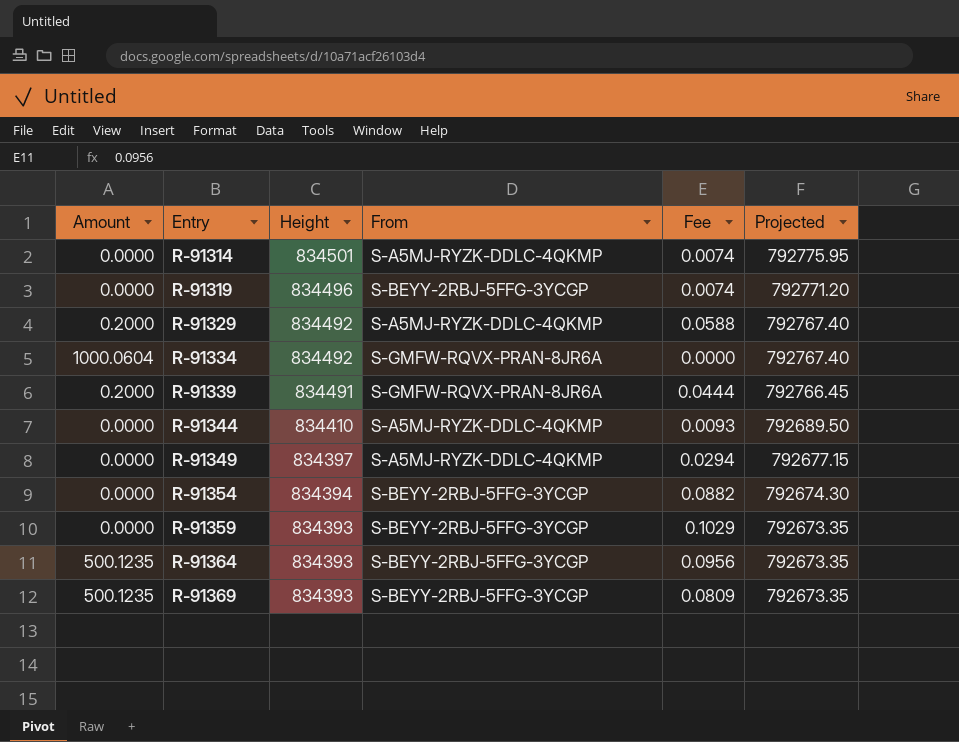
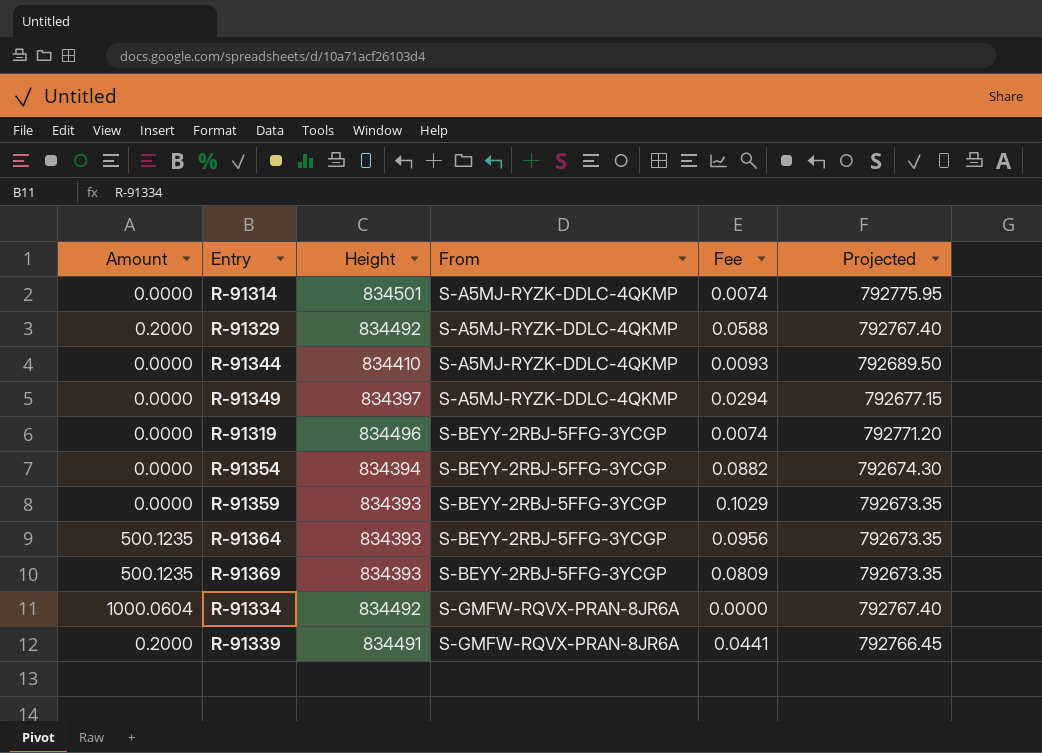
row order: Entry ascending -> From ascending
R-91339 | Fee: 0.0444 -> 0.0441

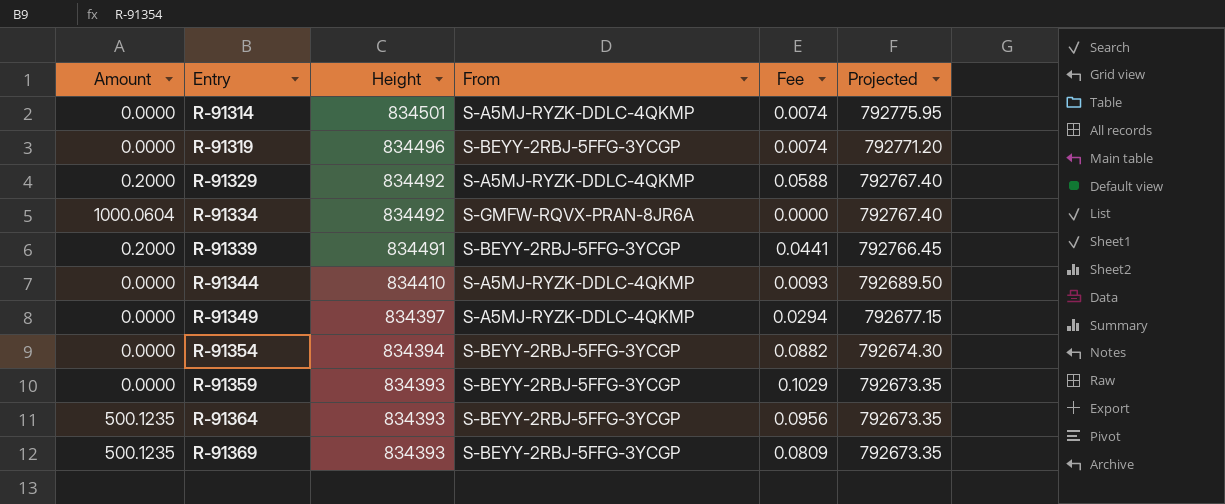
row order: From ascending -> Entry ascending
R-91339 | From: S-GMFW-RQVX-PRAN-8JR6A -> S-BEYY-2RBJ-5FFG-3YCGP

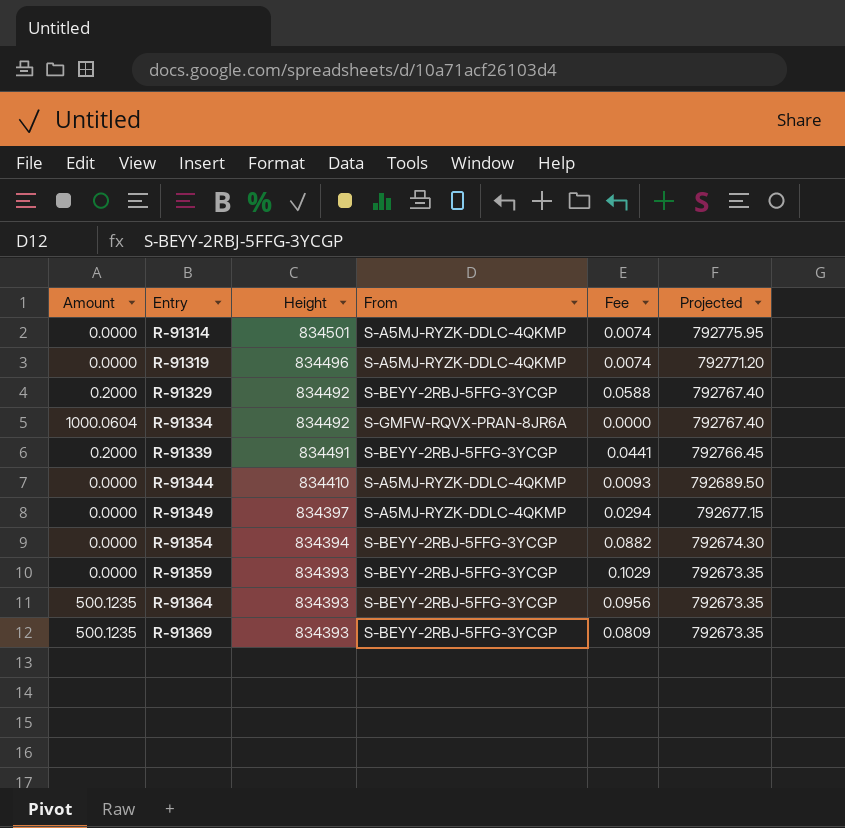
R-91319 | From: S-BEYY-2RBJ-5FFG-3YCGP -> S-A5MJ-RYZK-DDLC-4QKMP
R-91329 | From: S-A5MJ-RYZK-DDLC-4QKMP -> S-BEYY-2RBJ-5FFG-3YCGP

